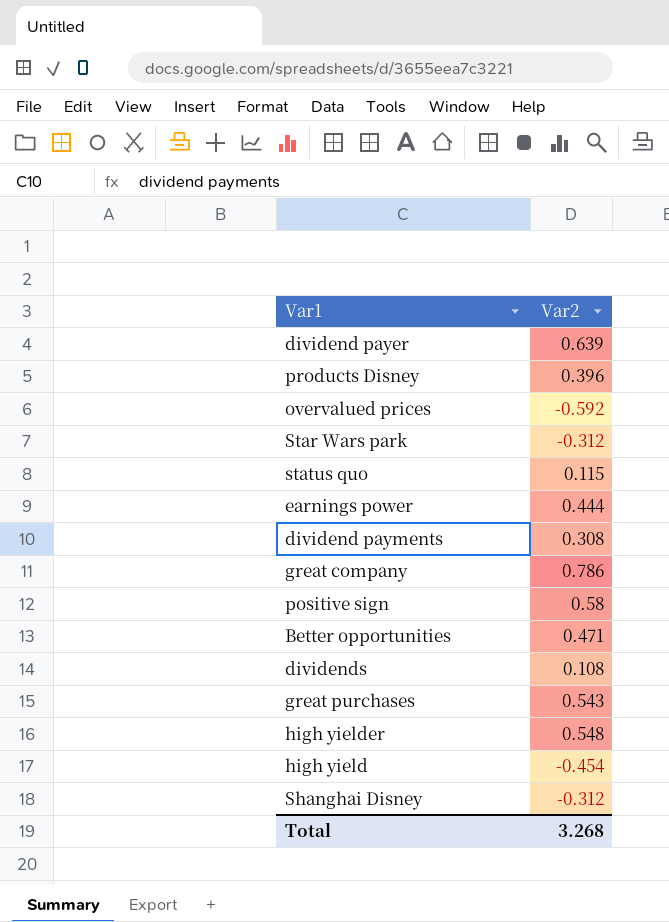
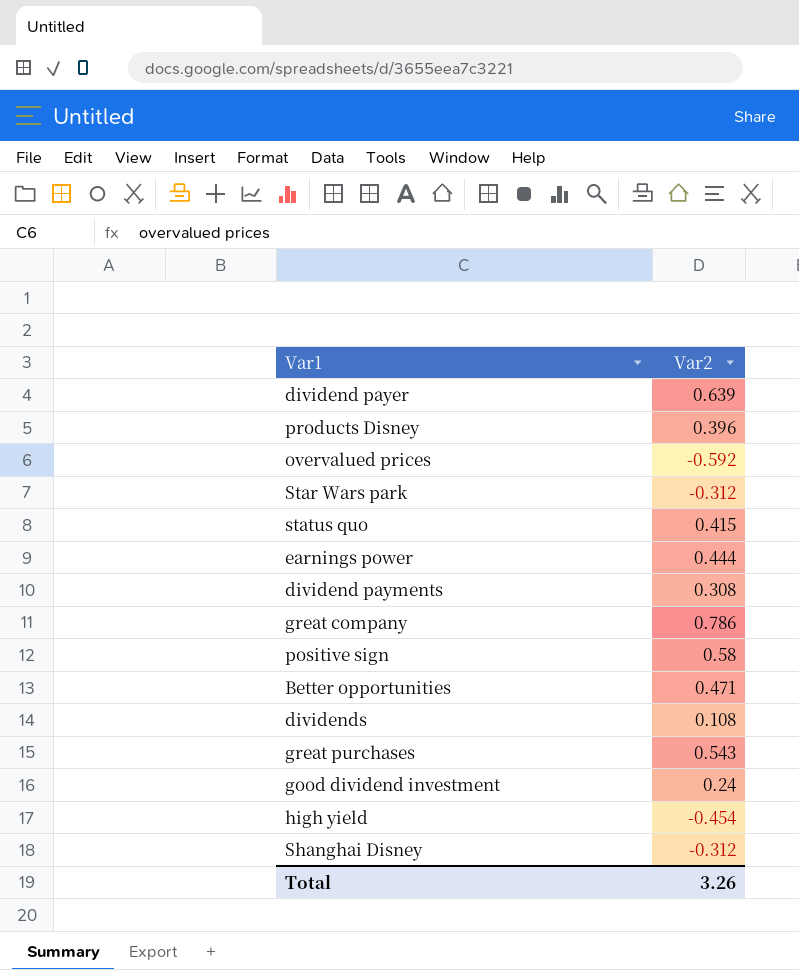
row high yielder: 0.548 -> none
status quo | Var2: 0.115 -> 0.415
row good dividend investment: none -> 0.24
Total | Var2: 3.268 -> 3.26

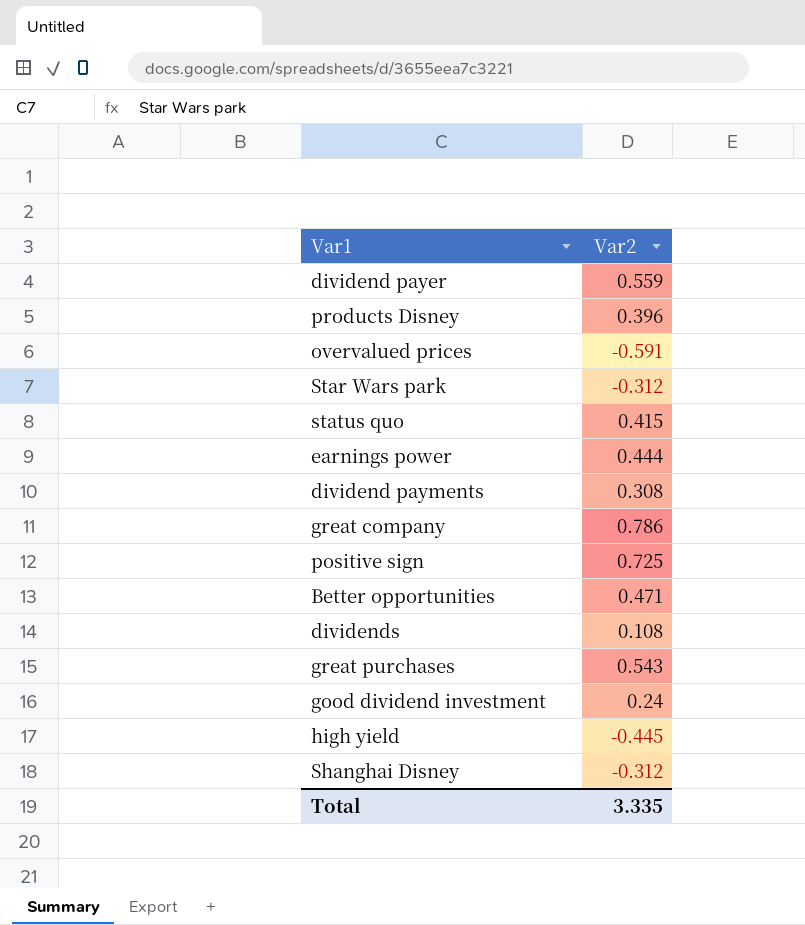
dividend payer | Var2: 0.639 -> 0.559
overvalued prices | Var2: -0.592 -> -0.591
positive sign | Var2: 0.58 -> 0.725
high yield | Var2: -0.454 -> -0.445
Total | Var2: 3.26 -> 3.335

